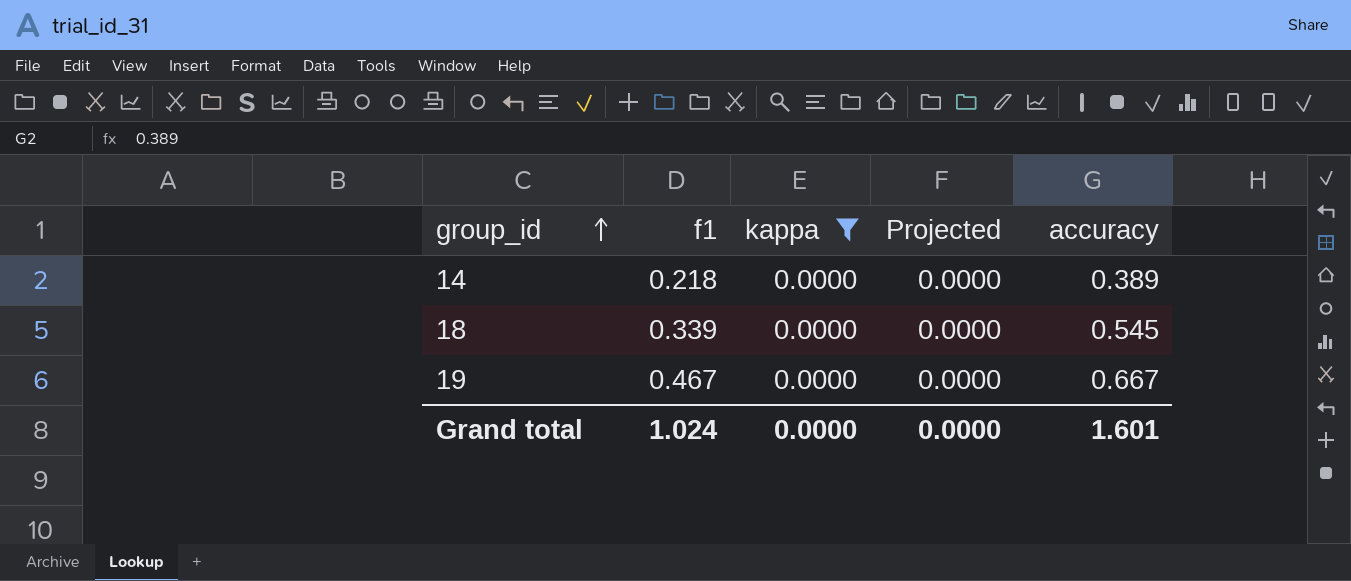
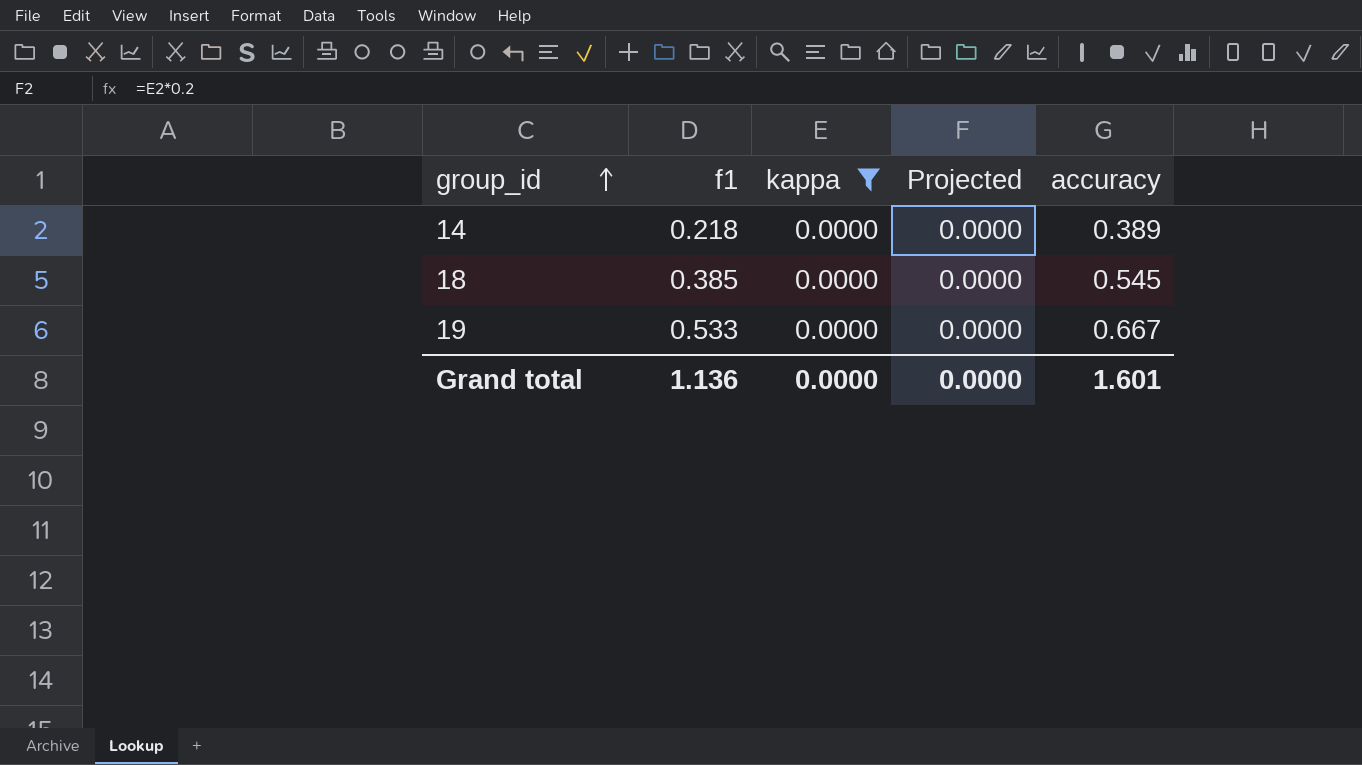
18 | f1: 0.339 -> 0.385
19 | f1: 0.467 -> 0.533
Grand total | f1: 1.024 -> 1.136

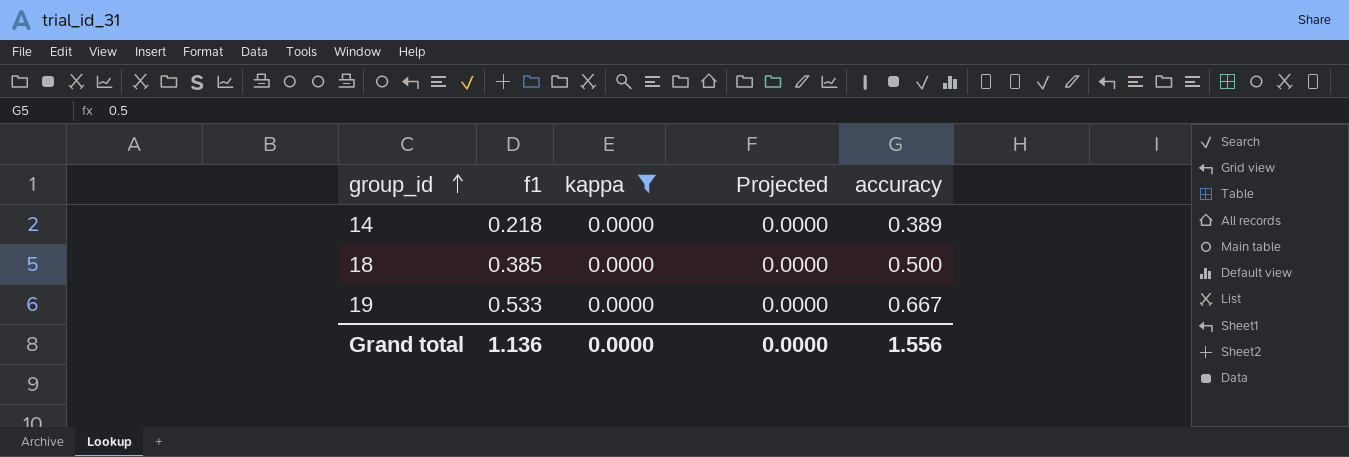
18 | accuracy: 0.545 -> 0.500
Grand total | accuracy: 1.601 -> 1.556

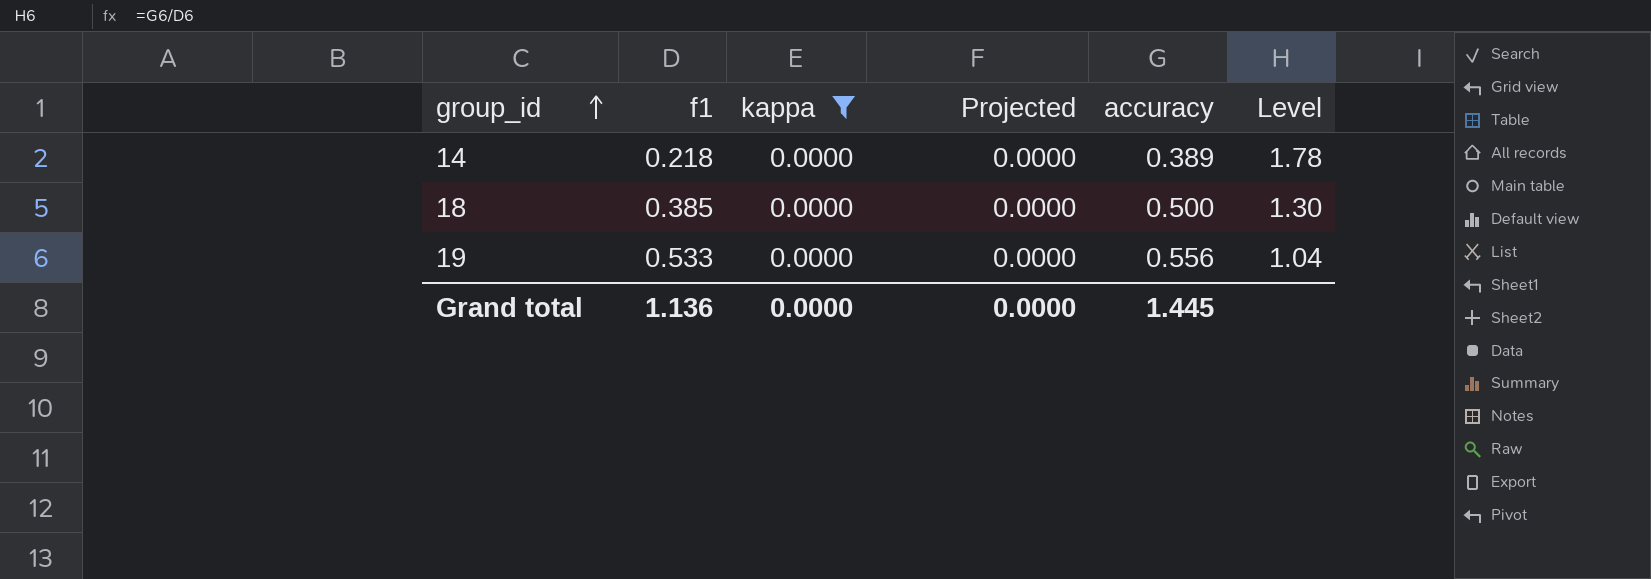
column Level | formula: none -> [accuracy] / [f1]
19 | accuracy: 0.667 -> 0.556
Grand total | accuracy: 1.556 -> 1.445

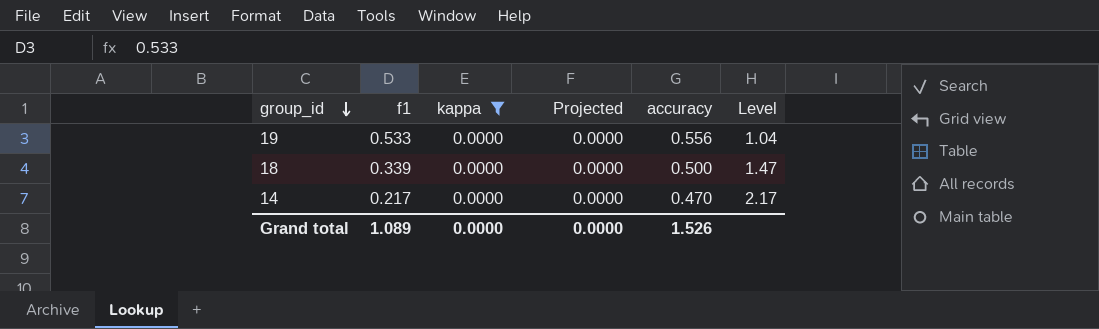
row order: group_id ascending -> group_id descending
18 | f1: 0.385 -> 0.339
18 | Level: 1.30 -> 1.47
14 | f1: 0.218 -> 0.217
14 | accuracy: 0.389 -> 0.470
14 | Level: 1.78 -> 2.17
Grand total | f1: 1.136 -> 1.089
Grand total | accuracy: 1.445 -> 1.526

